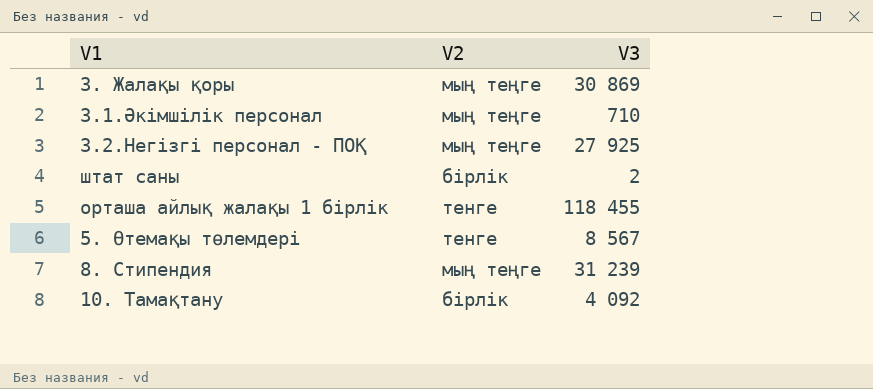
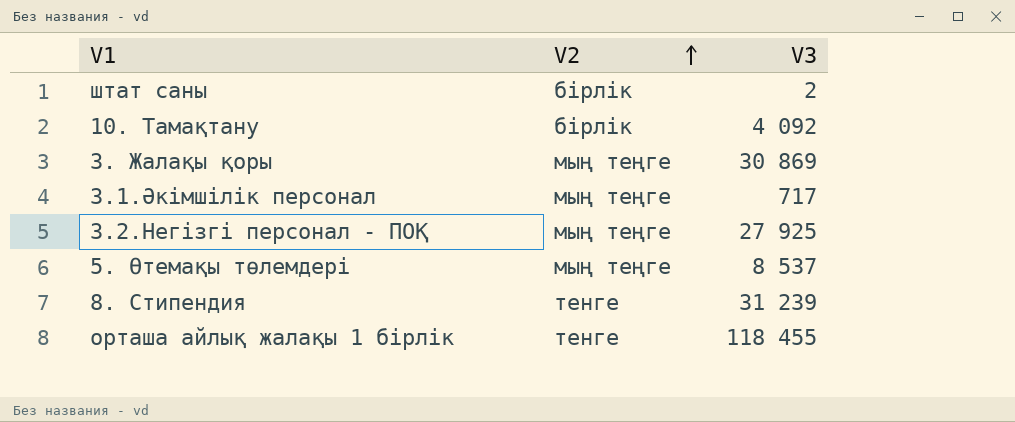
row order: none -> V2 ascending
3.1.Әкімшілік персонал | V3: 710 -> 717
5. Өтемақы төлемдері | V2: тенге -> мың теңге
5. Өтемақы төлемдері | V3: 8 567 -> 8 537
8. Стипендия | V2: мың теңге -> тенге

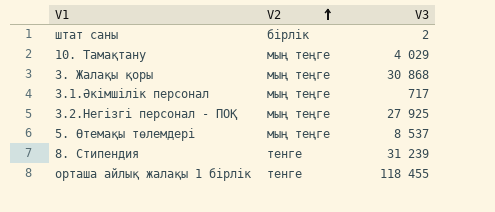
10. Тамақтану | V2: бірлік -> мың теңге
10. Тамақтану | V3: 4 092 -> 4 029
3. Жалақы қоры | V3: 30 869 -> 30 868

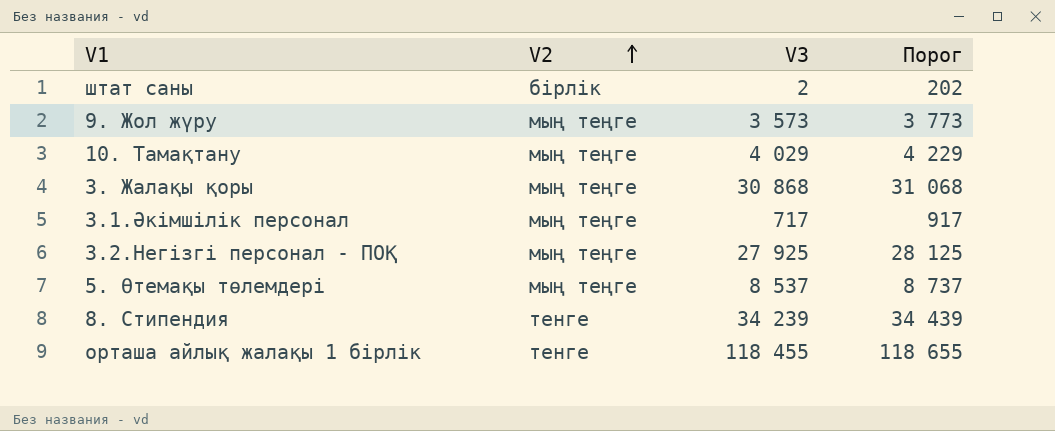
column Порог | formula: none -> [V3] + 200
row 9. Жол жүру: none -> мың теңге | 3 573 | 3 773
8. Стипендия | V3: 31 239 -> 34 239

